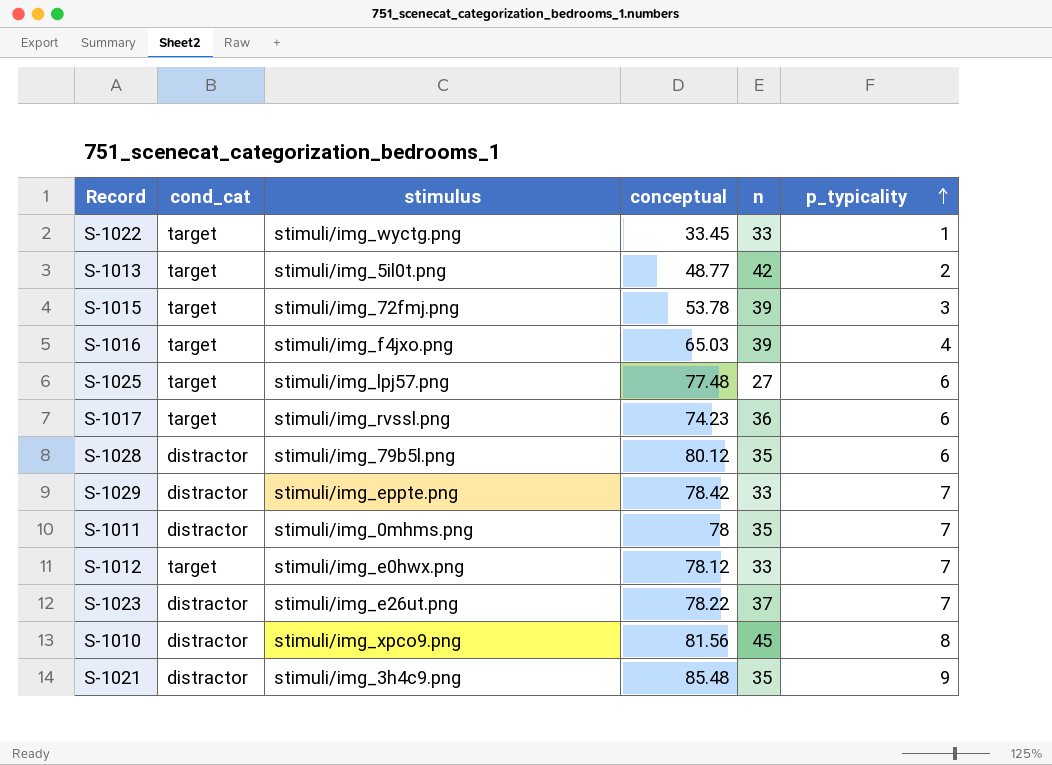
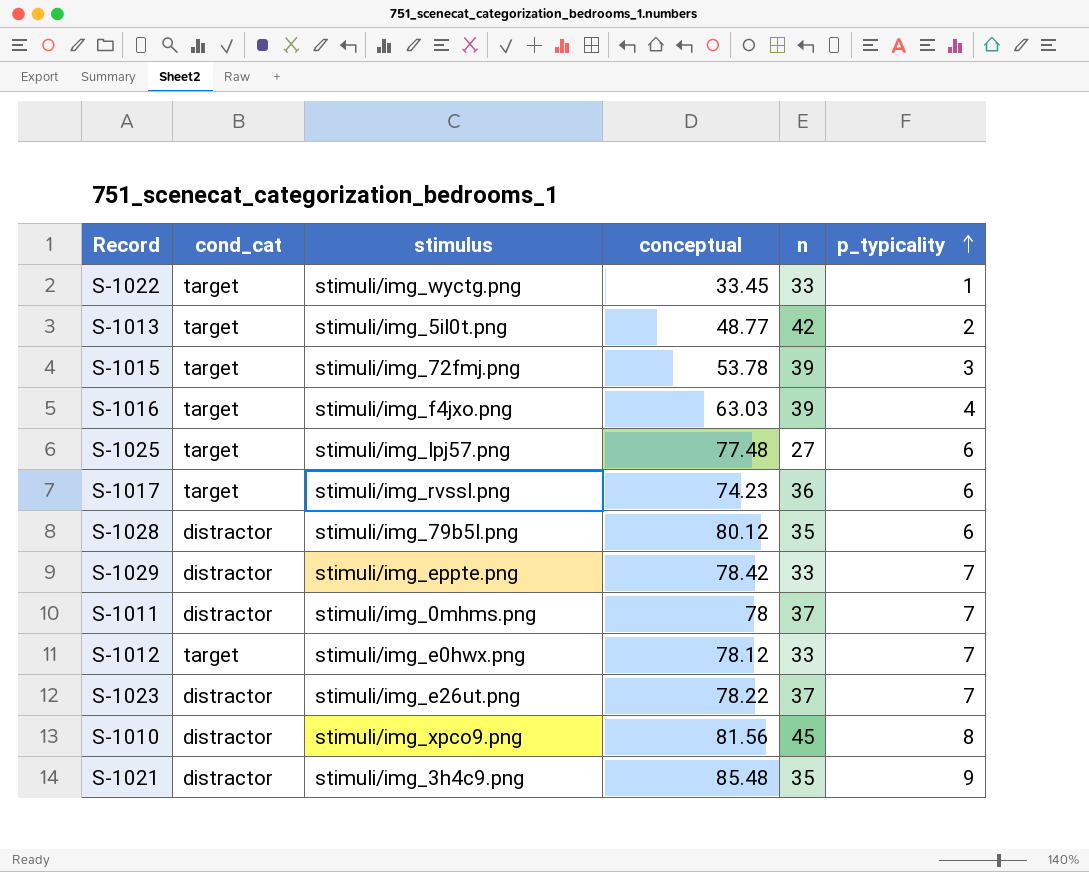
S-1016 | conceptual: 65.03 -> 63.03
S-1011 | n: 35 -> 37

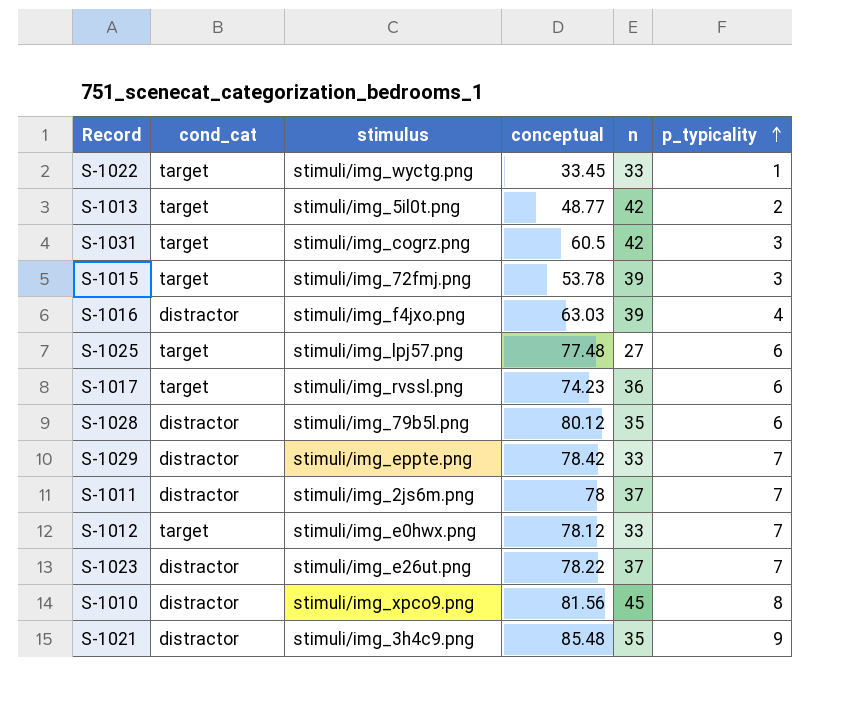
row S-1031: none -> target | stimuli/img_cogrz.png | 60.5 | 42 | 3
S-1016 | cond_cat: target -> distractor
S-1011 | stimulus: stimuli/img_0mhms.png -> stimuli/img_2js6m.png

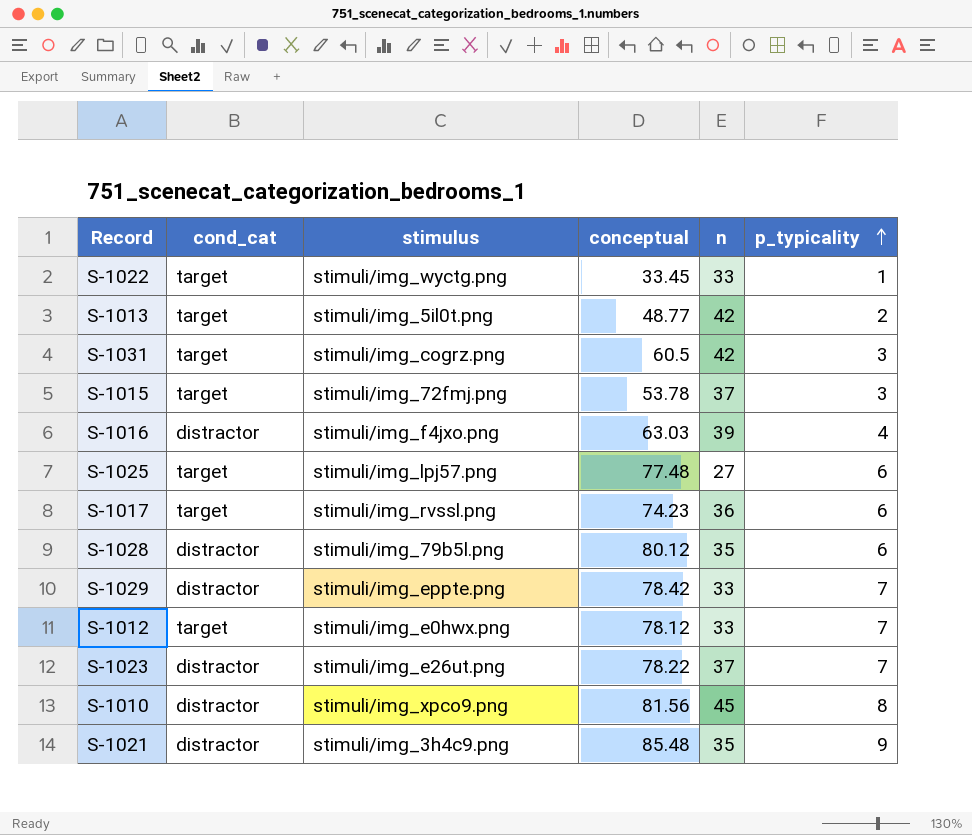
row S-1011: distractor | stimuli/img_2js6m.png | 78 | 37 | 7 -> none
S-1015 | n: 39 -> 37

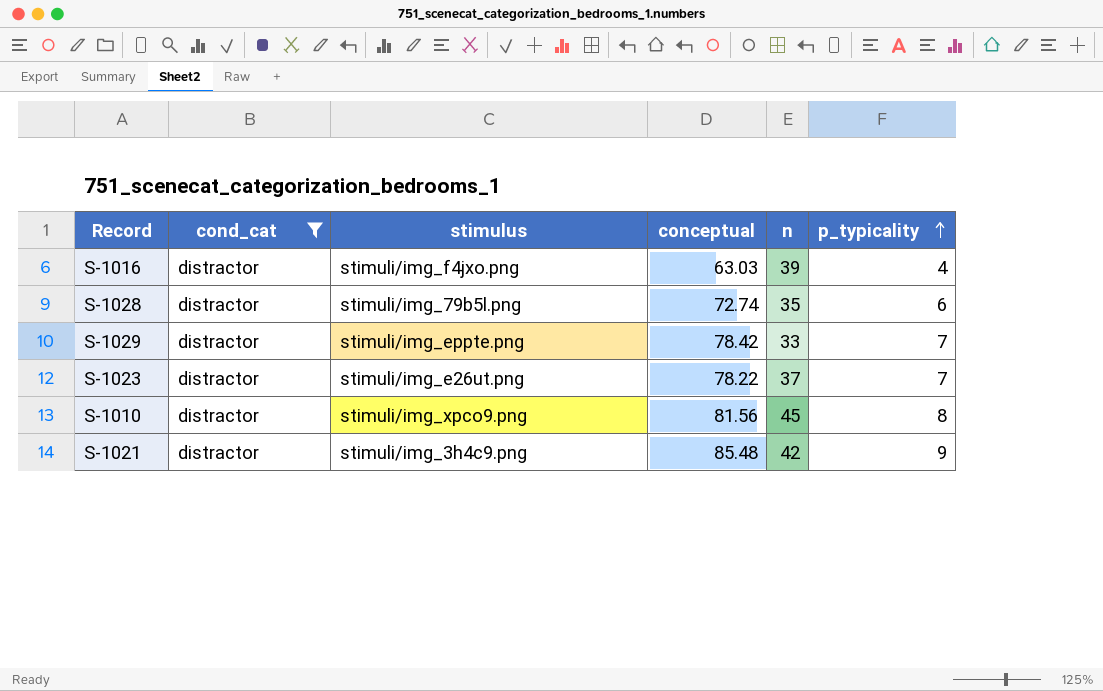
filter: none -> cond_cat = distractor
S-1028 | conceptual: 80.12 -> 72.74
S-1021 | n: 35 -> 42

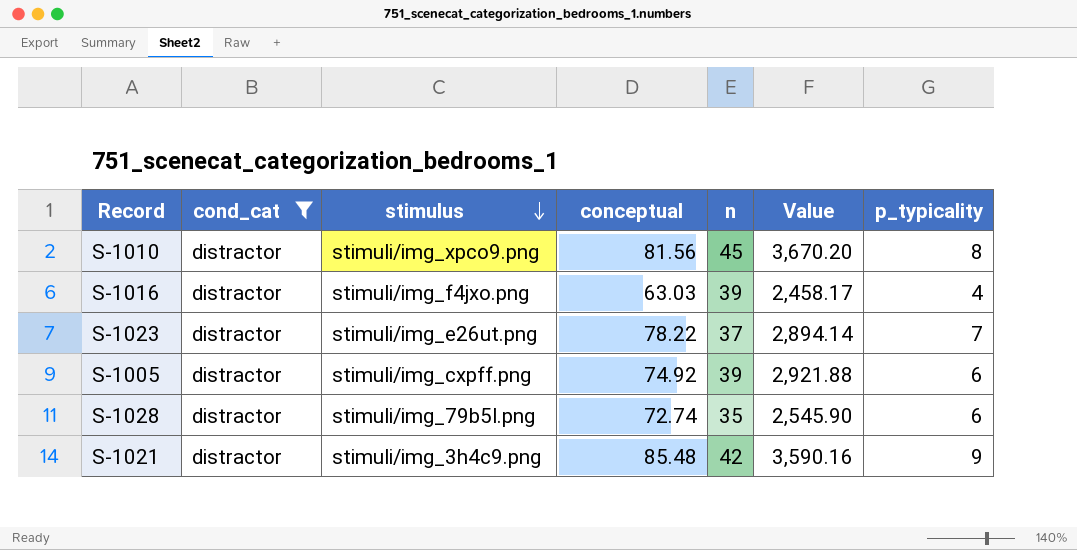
row order: p_typicality ascending -> stimulus descending
column Value | formula: none -> [conceptual] * [n]
row S-1029: distractor | stimuli/img_eppte.png | 78.42 | 33 | 7 -> none
row S-1005: none -> distractor | stimuli/img_cxpff.png | 74.92 | 39 | 2,921.88 | 6

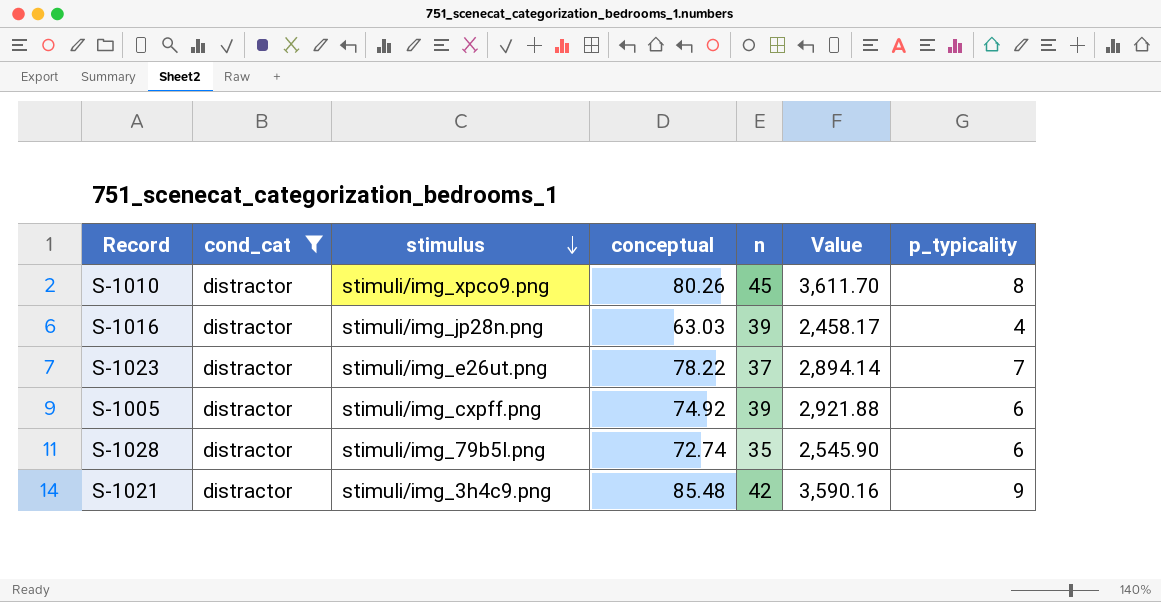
S-1010 | conceptual: 81.56 -> 80.26
S-1010 | Value: 3,670.20 -> 3,611.70
S-1016 | stimulus: stimuli/img_f4jxo.png -> stimuli/img_jp28n.png

